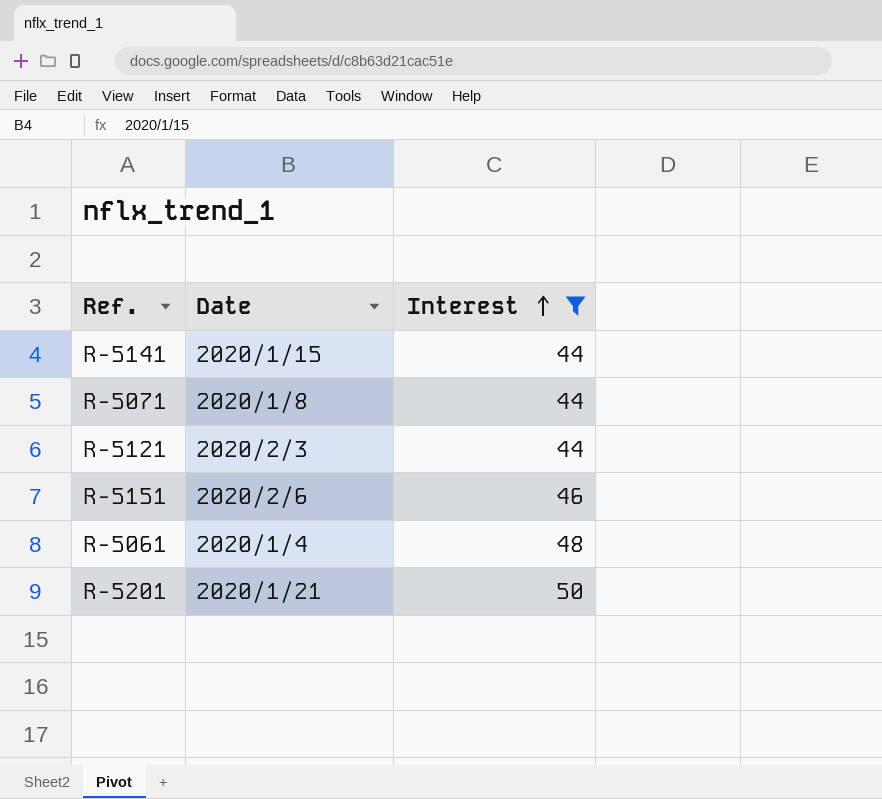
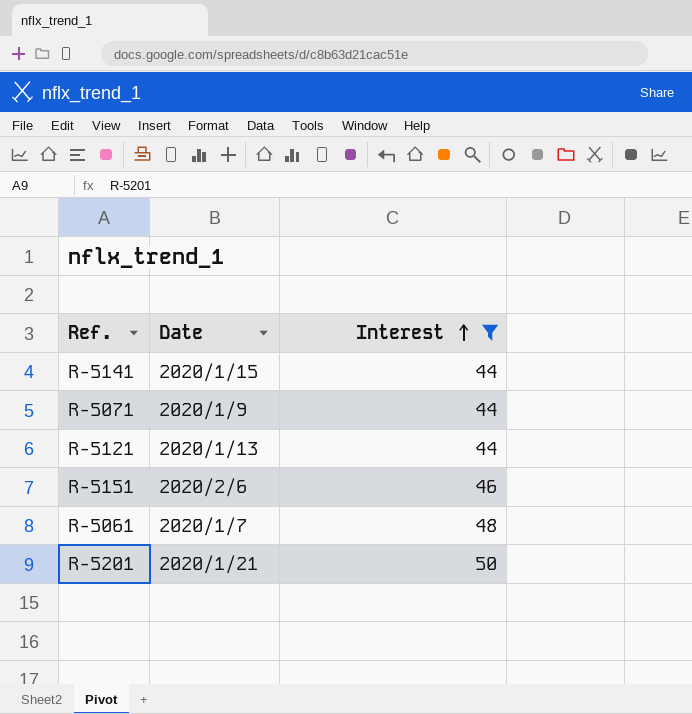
R-5071 | Date: 2020/1/8 -> 2020/1/9
R-5121 | Date: 2020/2/3 -> 2020/1/13
R-5061 | Date: 2020/1/4 -> 2020/1/7

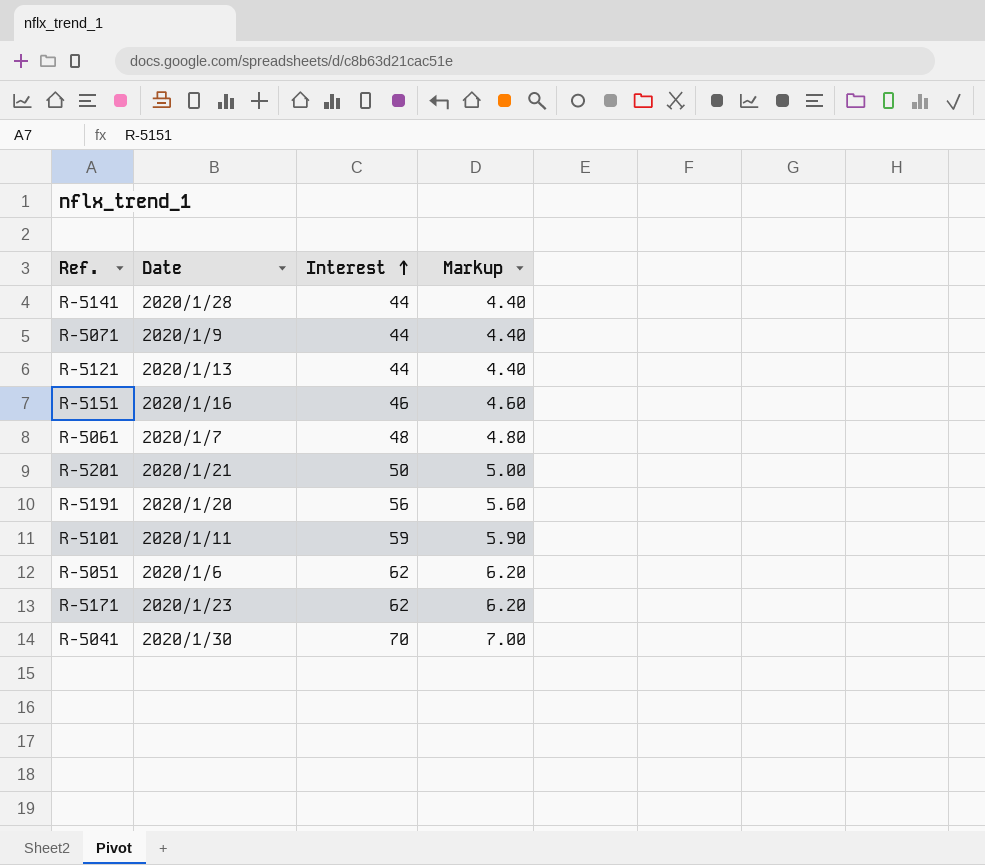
filter: Interest <= 50 -> none
column Markup | formula: none -> [Interest] * 0.1
R-5141 | Date: 2020/1/15 -> 2020/1/28
R-5151 | Date: 2020/2/6 -> 2020/1/16

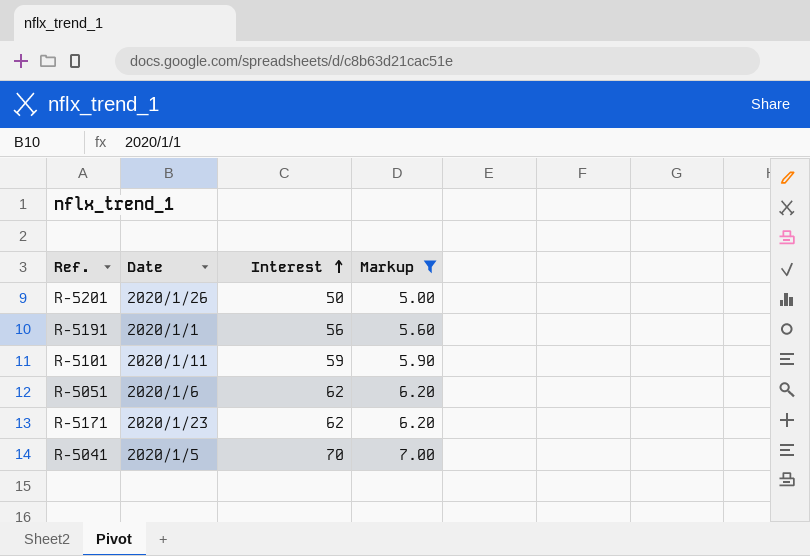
filter: none -> Markup >= 5.00
R-5201 | Date: 2020/1/21 -> 2020/1/26
R-5191 | Date: 2020/1/20 -> 2020/1/1
R-5041 | Date: 2020/1/30 -> 2020/1/5

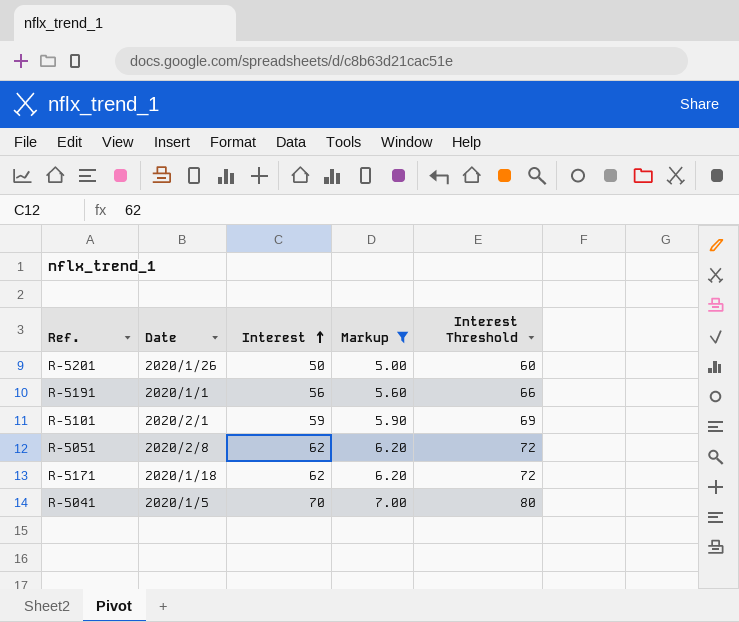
column Interest Threshold | formula: none -> [Interest] + 10
R-5101 | Date: 2020/1/11 -> 2020/2/1
R-5051 | Date: 2020/1/6 -> 2020/2/8
R-5171 | Date: 2020/1/23 -> 2020/1/18

